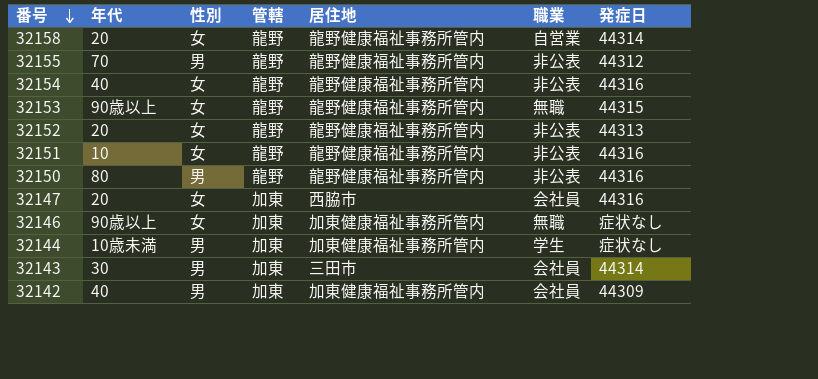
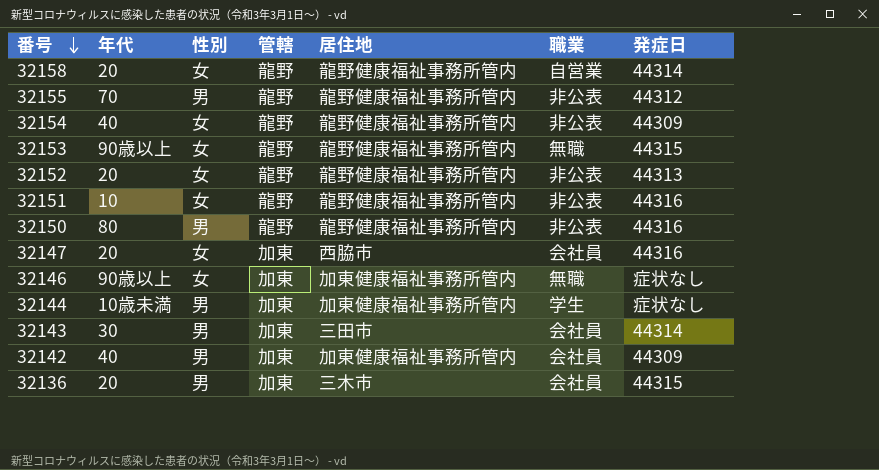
32154 | 発症日: 44316 -> 44309
row 32136: none -> 20 | 男 | 加東 | 三木市 | 会社員 | 44315

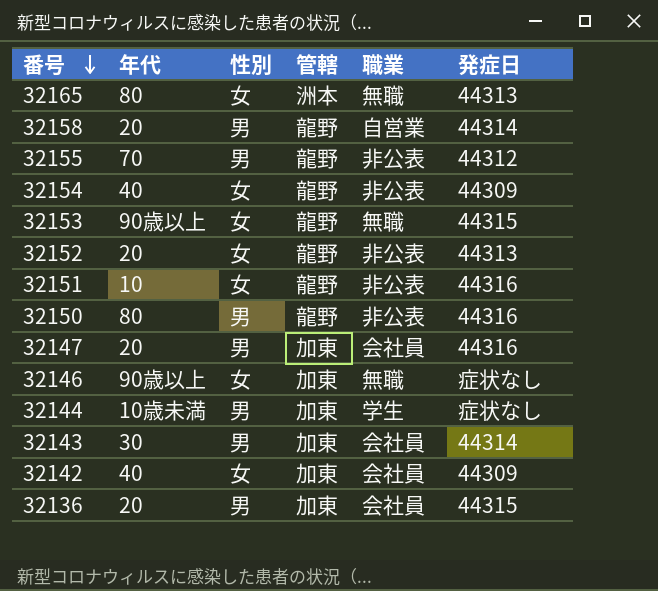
column 居住地 | position: 5 -> none
row 32165: none -> 80 | 女 | 洲本 | 無職 | 44313
32158 | 性別: 女 -> 男
32147 | 性別: 女 -> 男
32142 | 性別: 男 -> 女

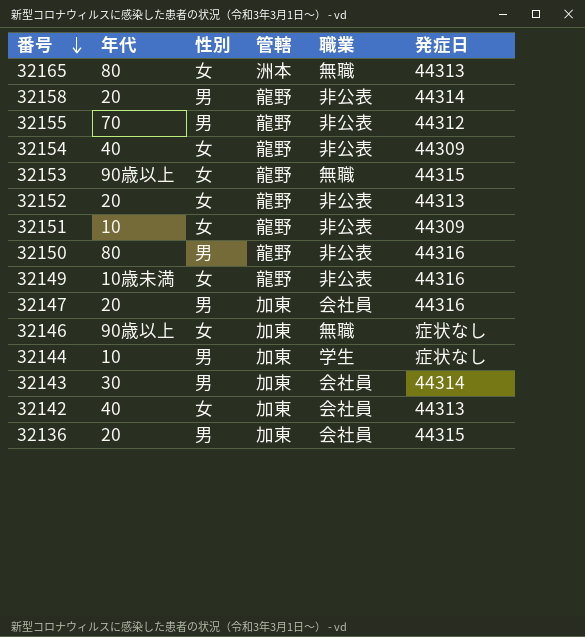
32158 | 職業: 自営業 -> 非公表
32151 | 発症日: 44316 -> 44309
row 32149: none -> 10歳未満 | 女 | 龍野 | 非公表 | 44316
32144 | 年代: 10歳未満 -> 10
32142 | 発症日: 44309 -> 44313

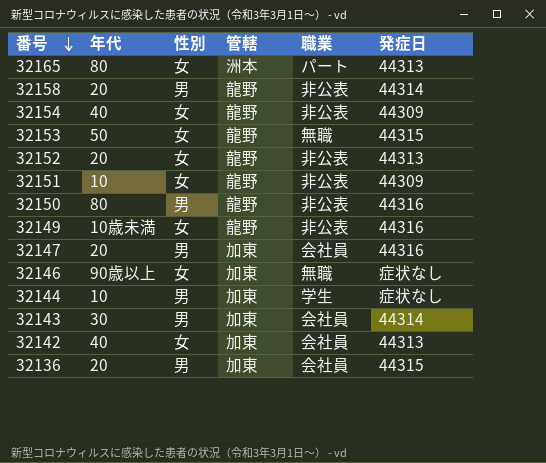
row 32155: 70 | 男 | 龍野 | 非公表 | 44312 -> none
32165 | 職業: 無職 -> パート
32153 | 年代: 90歳以上 -> 50

